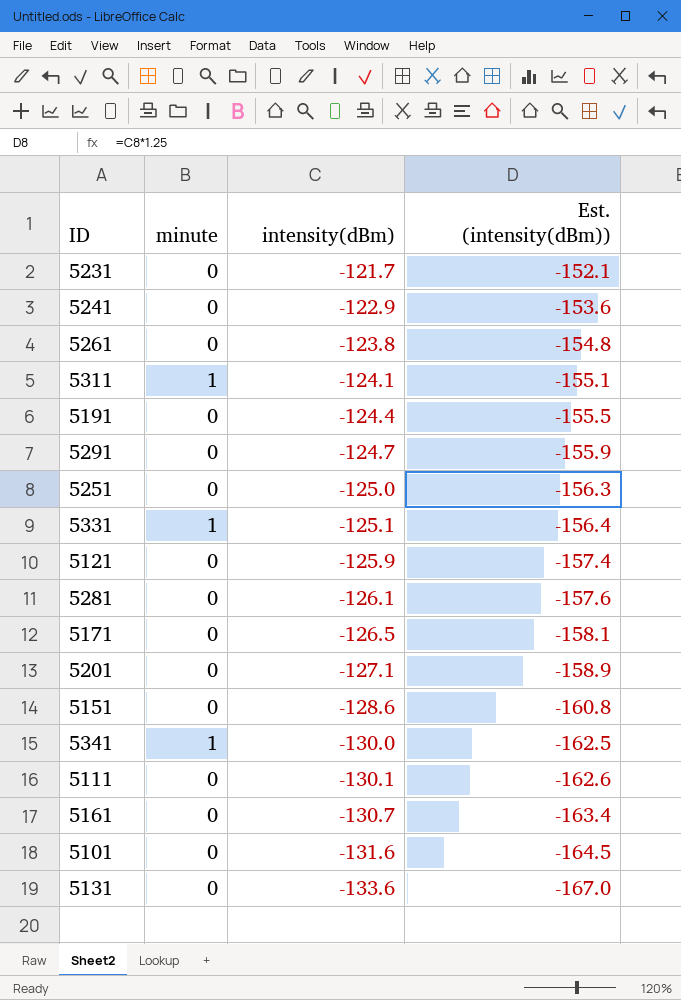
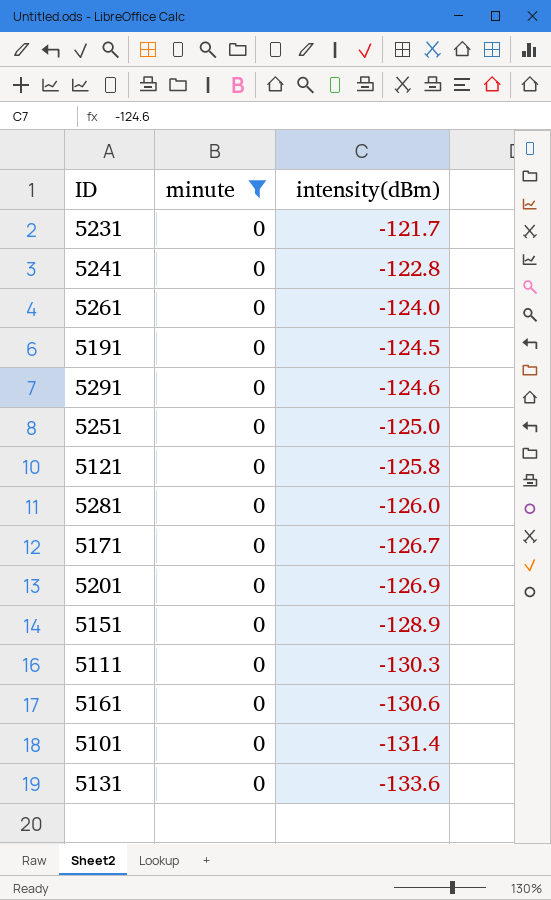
filter: none -> minute = 0
column Est. (intensity(dBm)) | formula: [intensity(dBm)] * 1.25 -> none
5241 | intensity(dBm): -122.9 -> -122.8
5261 | intensity(dBm): -123.8 -> -124.0
5191 | intensity(dBm): -124.4 -> -124.5
5291 | intensity(dBm): -124.7 -> -124.6
5121 | intensity(dBm): -125.9 -> -125.8
5281 | intensity(dBm): -126.1 -> -126.0
5171 | intensity(dBm): -126.5 -> -126.7
5201 | intensity(dBm): -127.1 -> -126.9
5151 | intensity(dBm): -128.6 -> -128.9
5111 | intensity(dBm): -130.1 -> -130.3
5161 | intensity(dBm): -130.7 -> -130.6
5101 | intensity(dBm): -131.6 -> -131.4

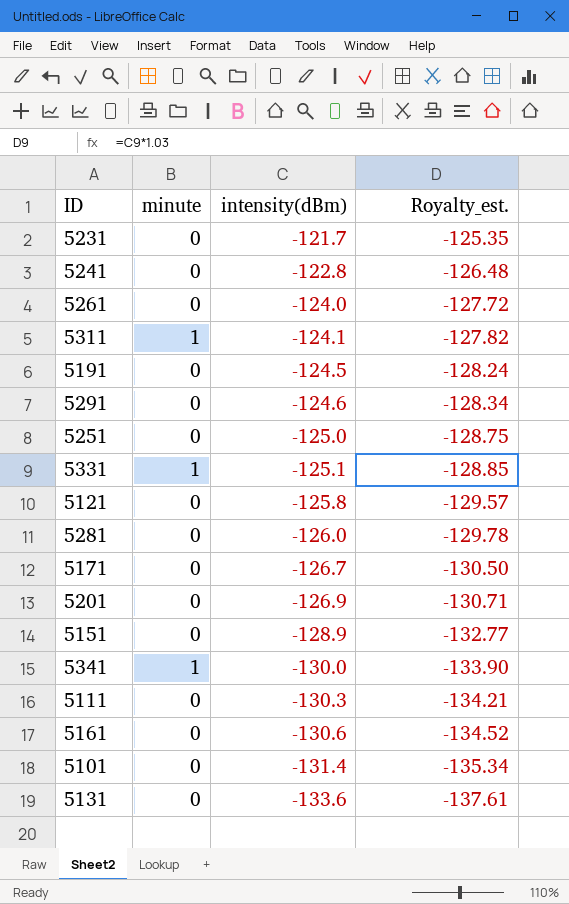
filter: minute = 0 -> none
column Royalty_est. | formula: none -> [intensity(dBm)] * 1.03

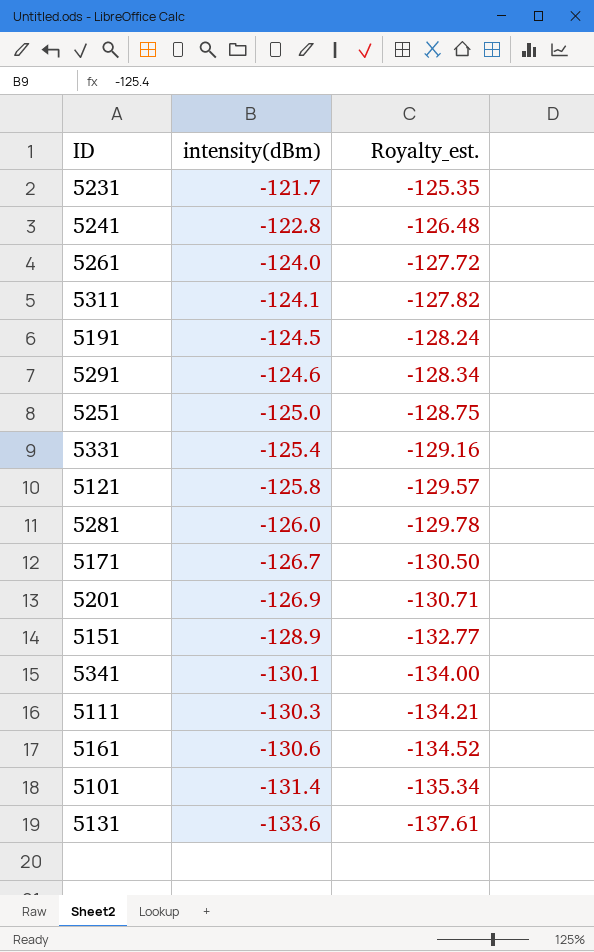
column minute | position: 2 -> none
5331 | intensity(dBm): -125.1 -> -125.4
5331 | Royalty_est.: -128.85 -> -129.16
5341 | intensity(dBm): -130.0 -> -130.1
5341 | Royalty_est.: -133.90 -> -134.00

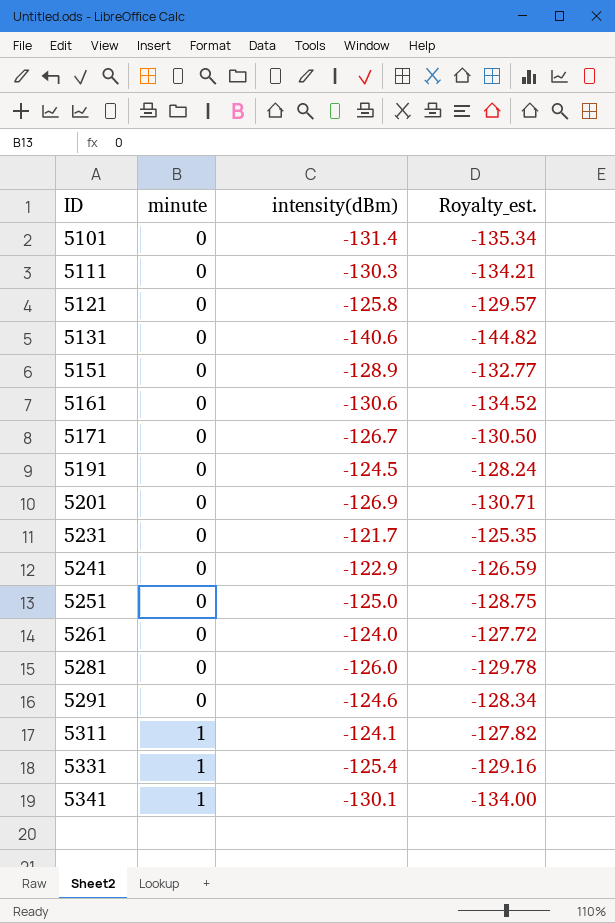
row order: intensity(dBm) descending -> ID ascending
column minute | position: none -> 2
5131 | intensity(dBm): -133.6 -> -140.6
5131 | Royalty_est.: -137.61 -> -144.82
5241 | intensity(dBm): -122.8 -> -122.9
5241 | Royalty_est.: -126.48 -> -126.59

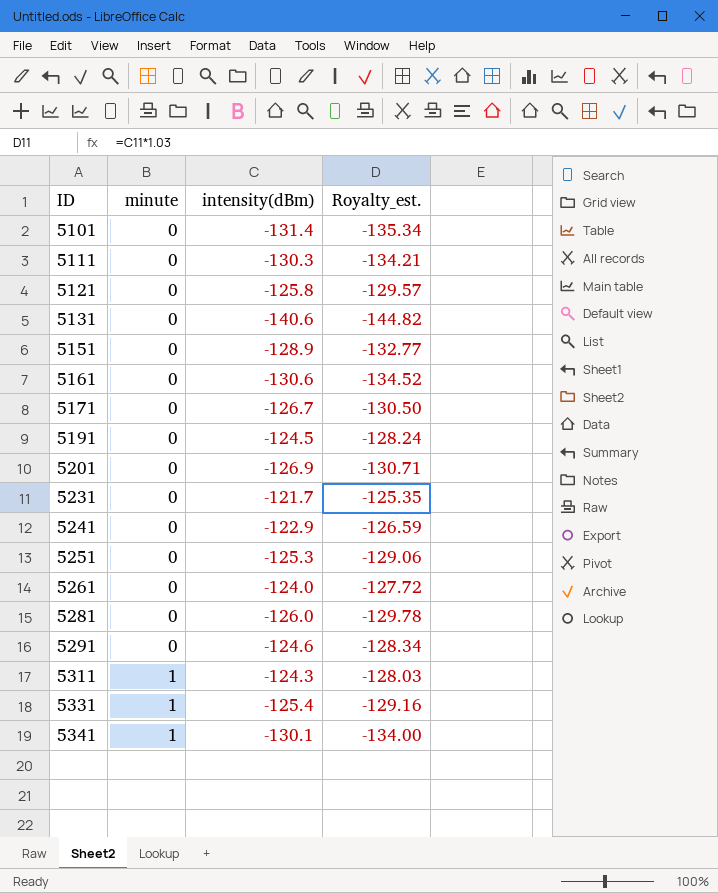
5251 | intensity(dBm): -125.0 -> -125.3
5251 | Royalty_est.: -128.75 -> -129.06
5311 | intensity(dBm): -124.1 -> -124.3
5311 | Royalty_est.: -127.82 -> -128.03

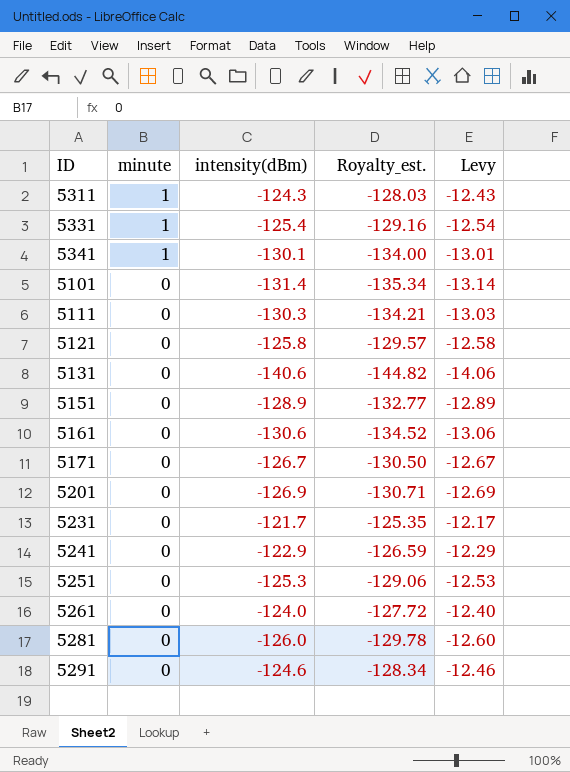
row order: ID ascending -> minute descending
column Levy | formula: none -> [intensity(dBm)] * 0.1
row 5191: 0 | -124.5 | -128.24 -> none

